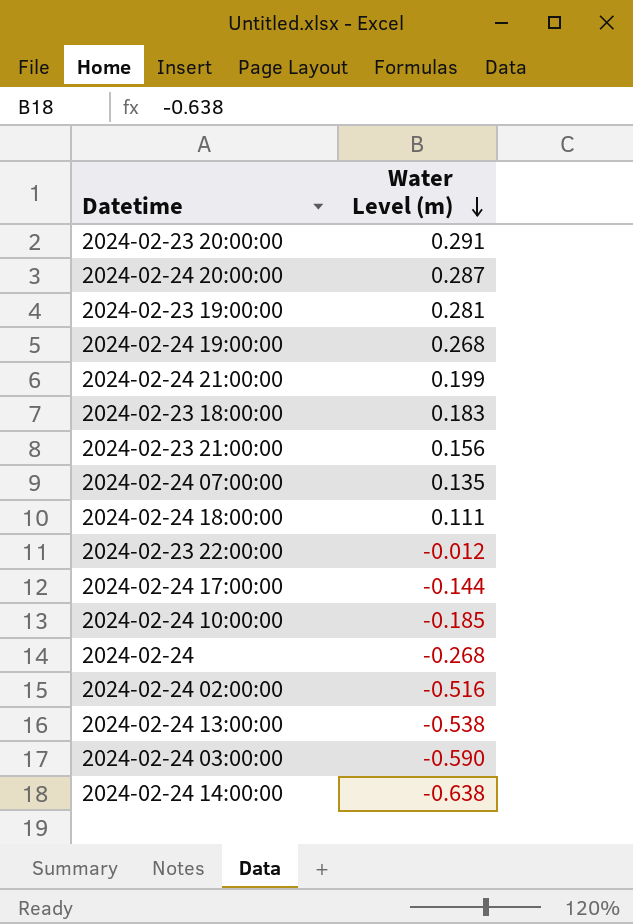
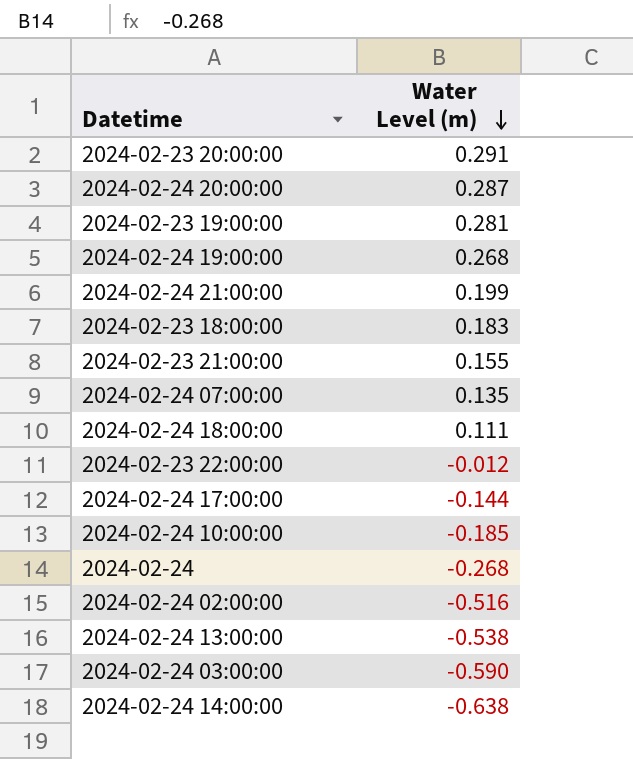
2024-02-23 21:00:00 | Water Level (m): 0.156 -> 0.155

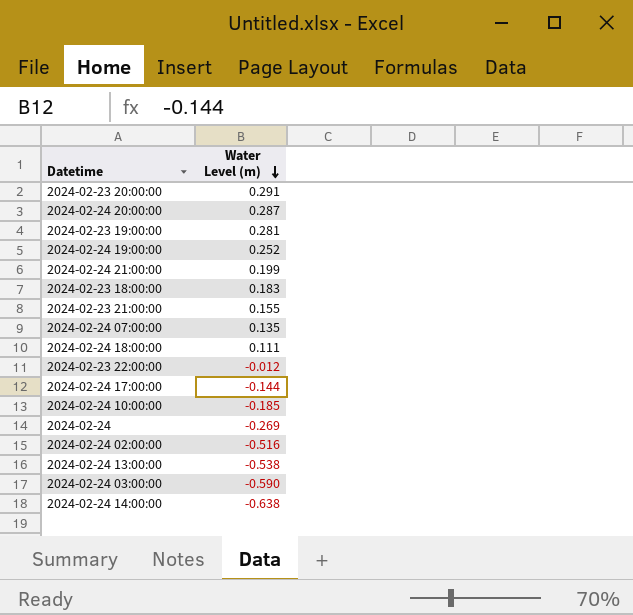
2024-02-24 19:00:00 | Water Level (m): 0.268 -> 0.252
2024-02-24 | Water Level (m): -0.268 -> -0.269

